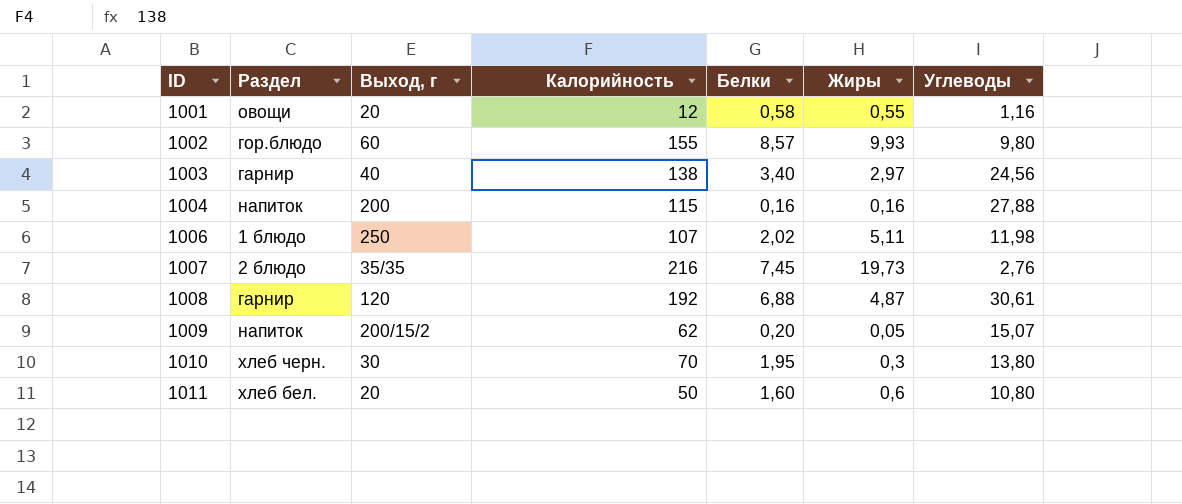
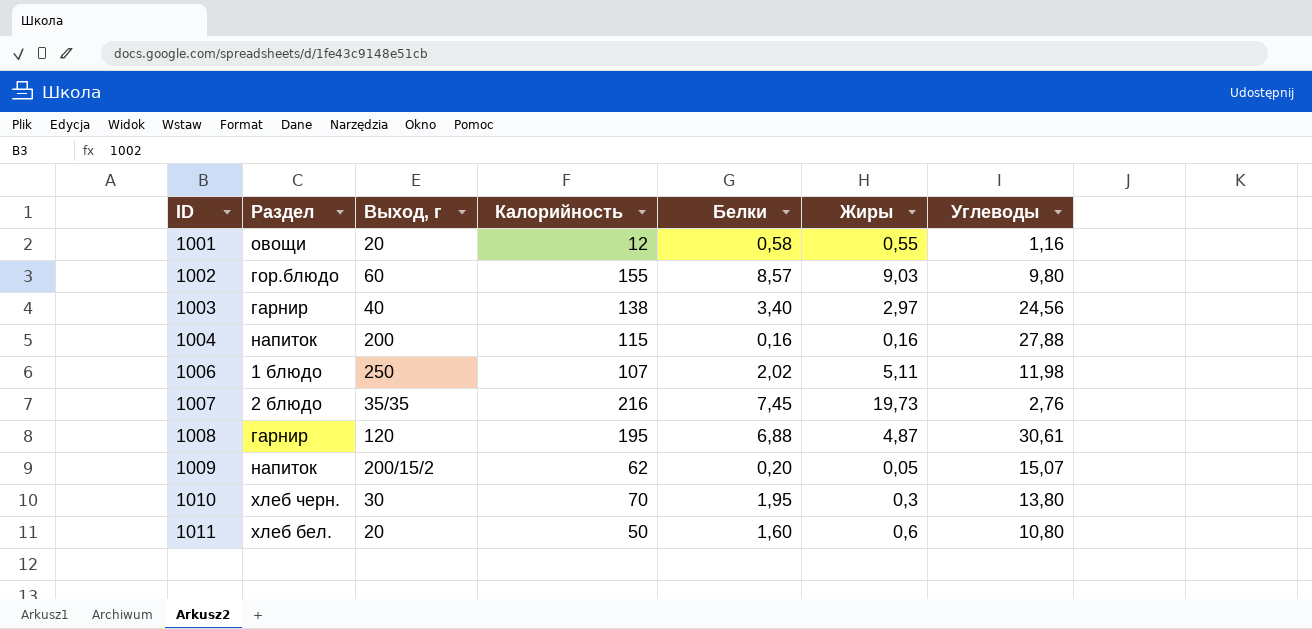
1002 | Жиры: 9,93 -> 9,03
1008 | Калорийность: 192 -> 195

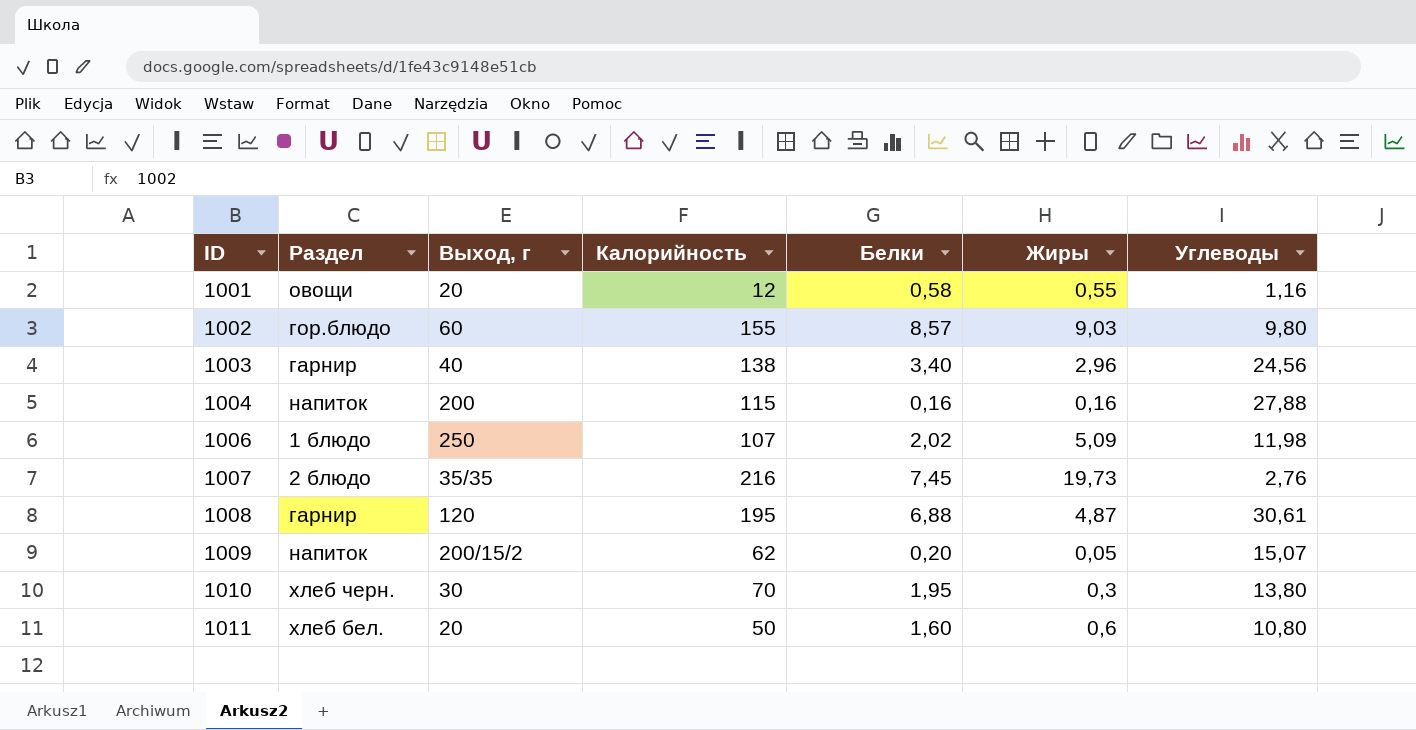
1003 | Жиры: 2,97 -> 2,96
1006 | Жиры: 5,11 -> 5,09

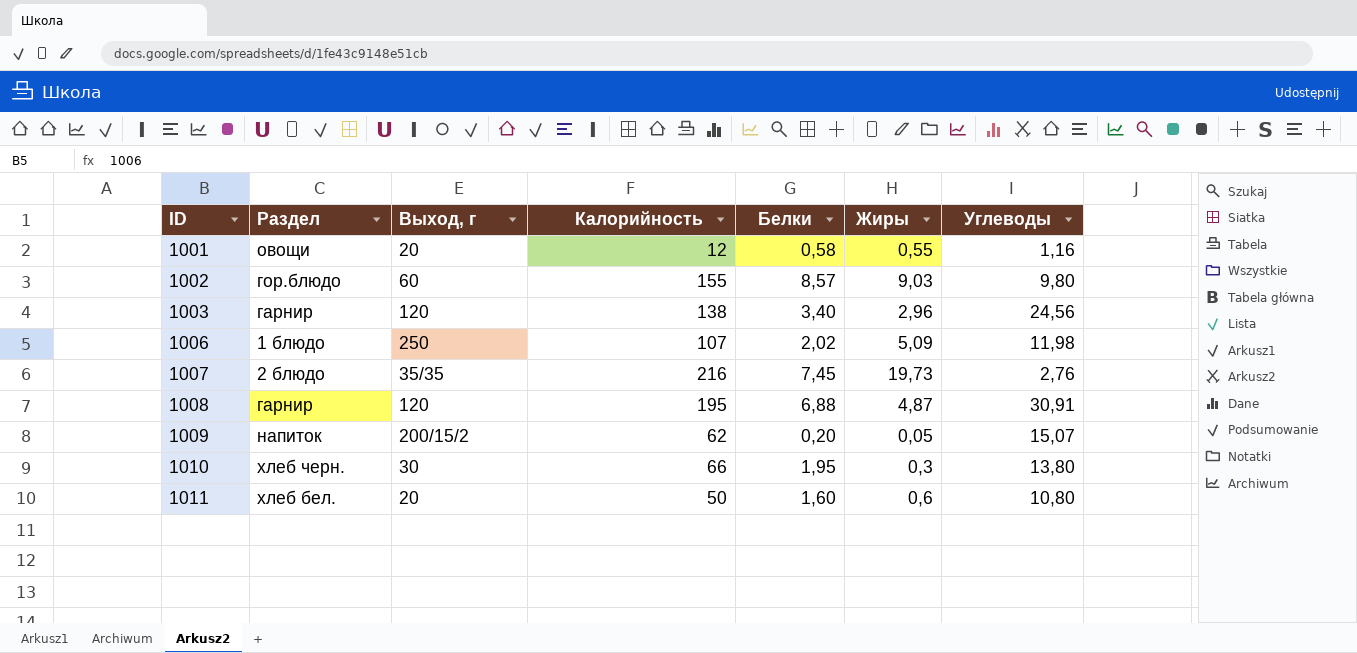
row 1004: напиток | 200 | 115 | 0,16 | 0,16 | 27,88 -> none
1003 | Выход, г: 40 -> 120
1008 | Углеводы: 30,61 -> 30,91
1010 | Калорийность: 70 -> 66

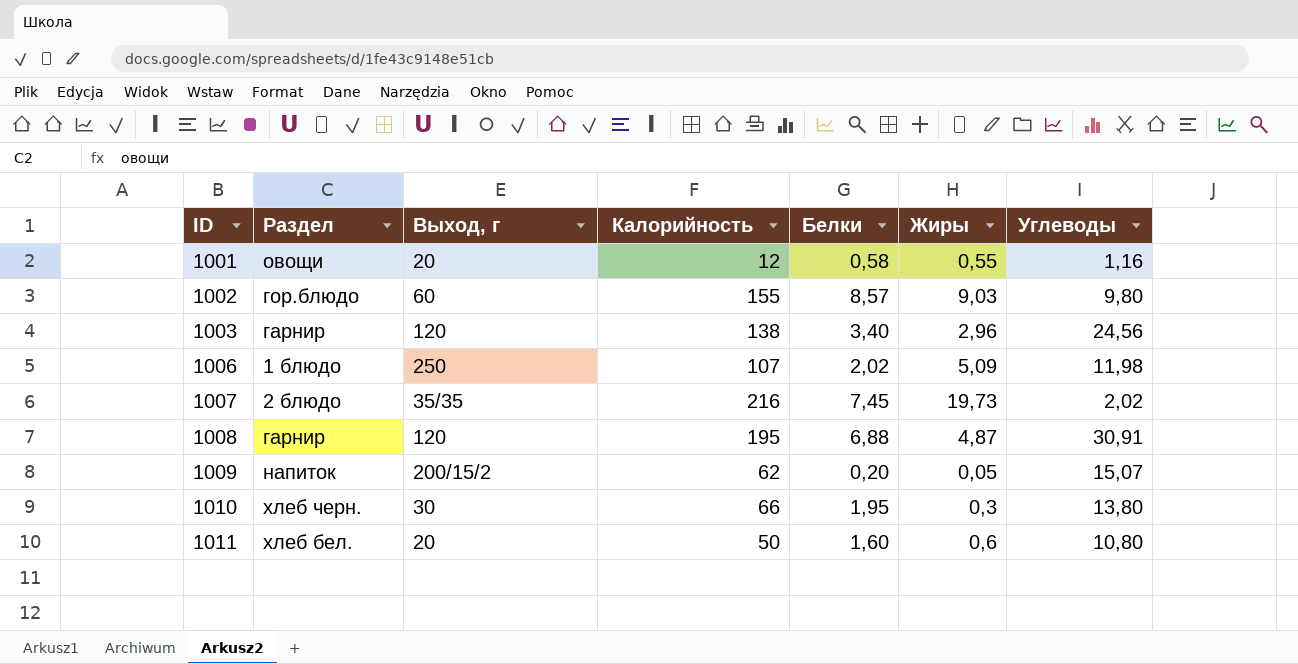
1007 | Углеводы: 2,76 -> 2,02

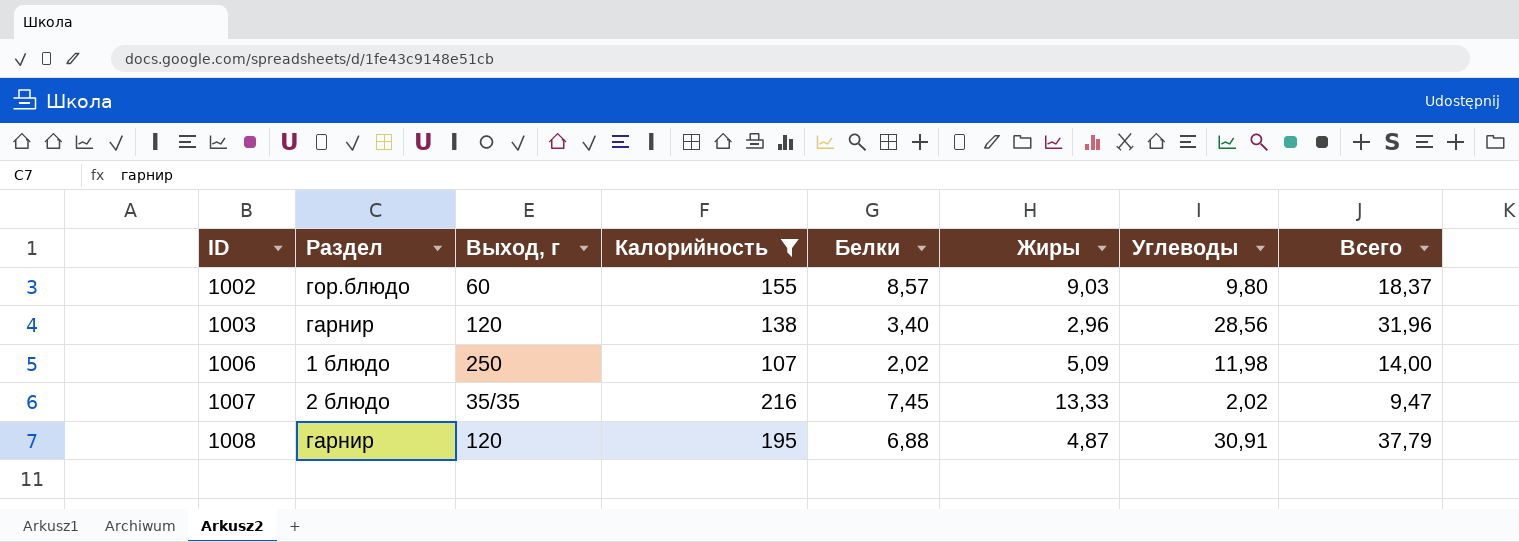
filter: none -> Калорийность >= 107
column Всего | formula: none -> [Белки] + [Углеводы]
1003 | Углеводы: 24,56 -> 28,56
1007 | Жиры: 19,73 -> 13,33

